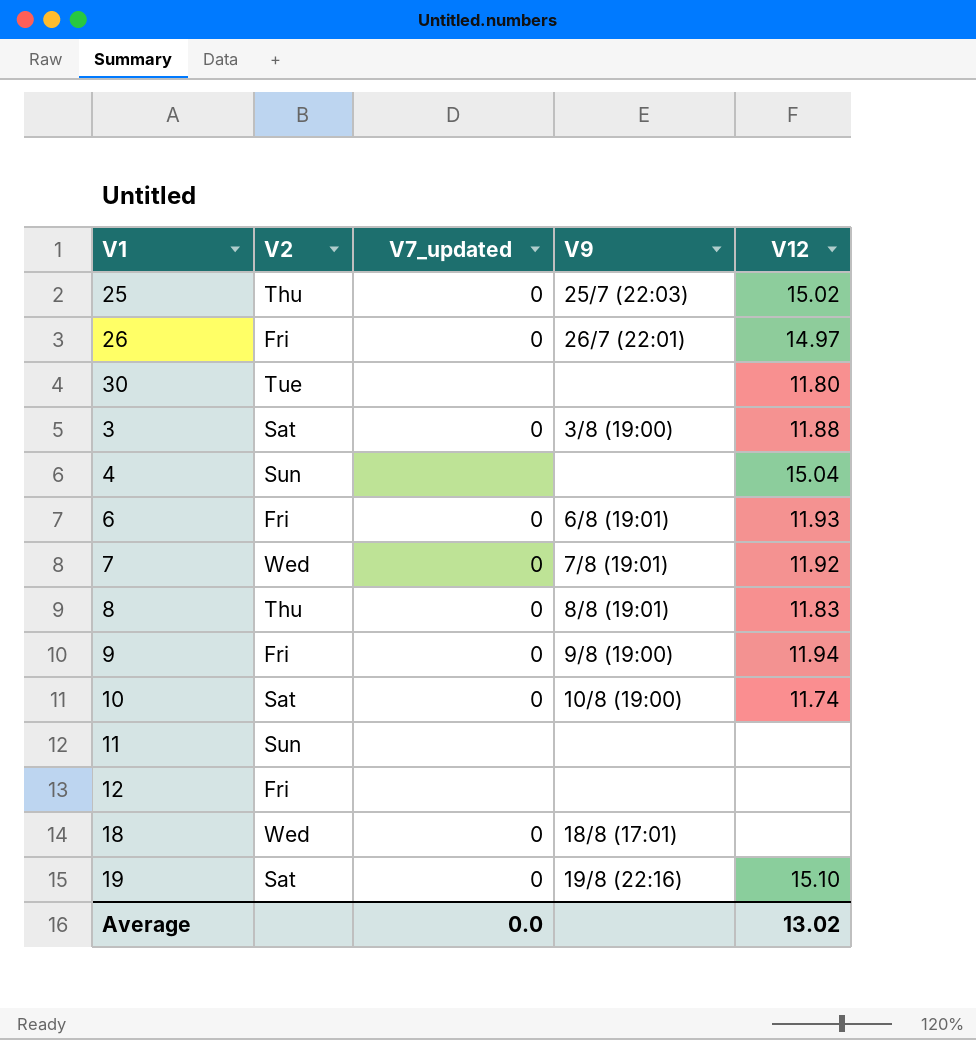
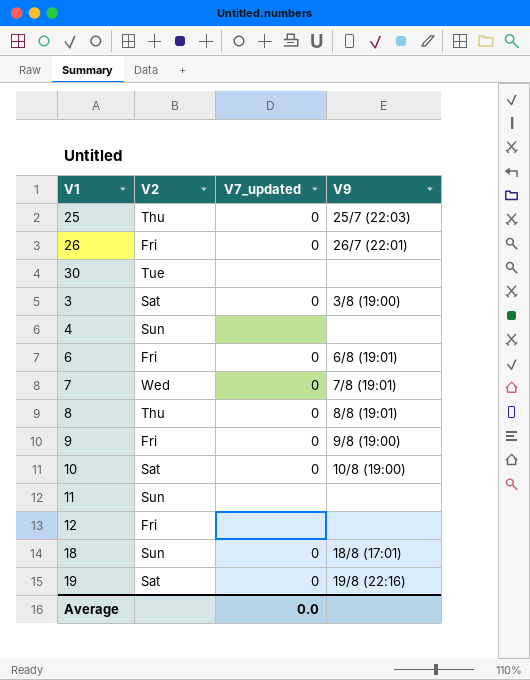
column V12 | position: 5 -> none
18 | V2: Wed -> Sun

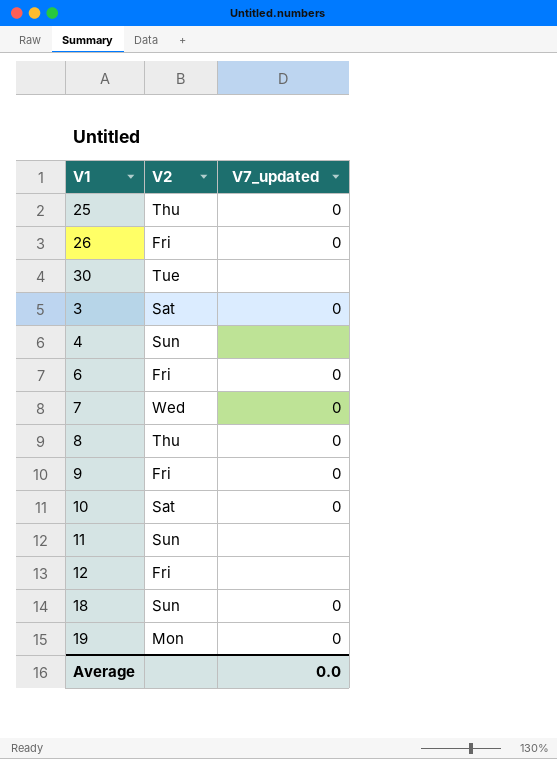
column V9 | position: 4 -> none
19 | V2: Sat -> Mon

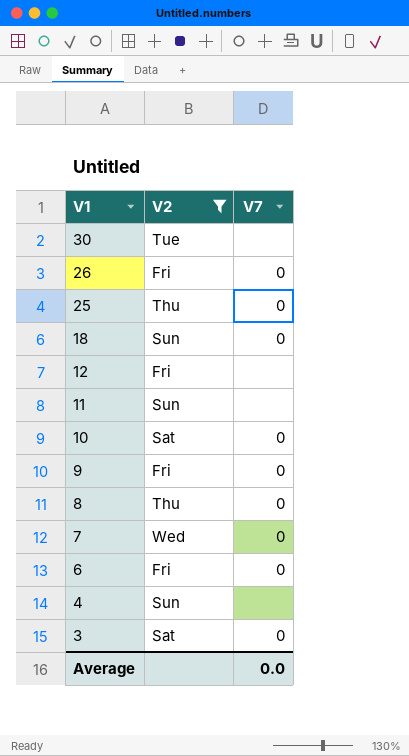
filter: none -> V2 != Mon
row order: none -> V1 descending
column name: V7_updated -> V7

